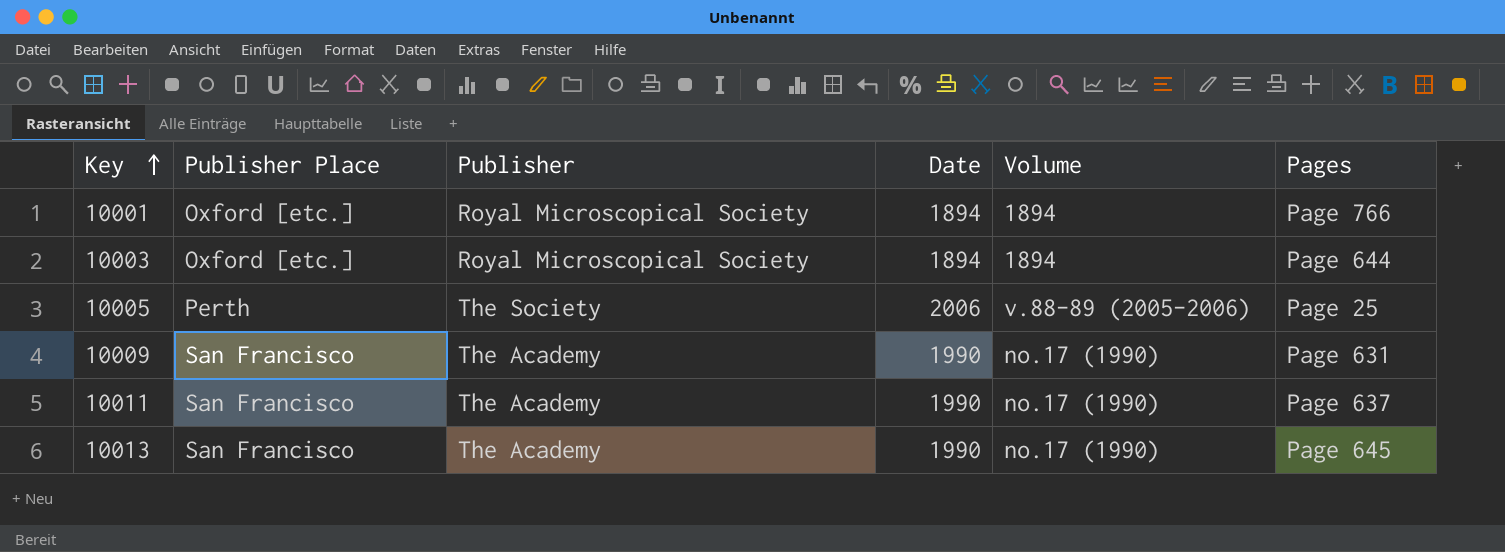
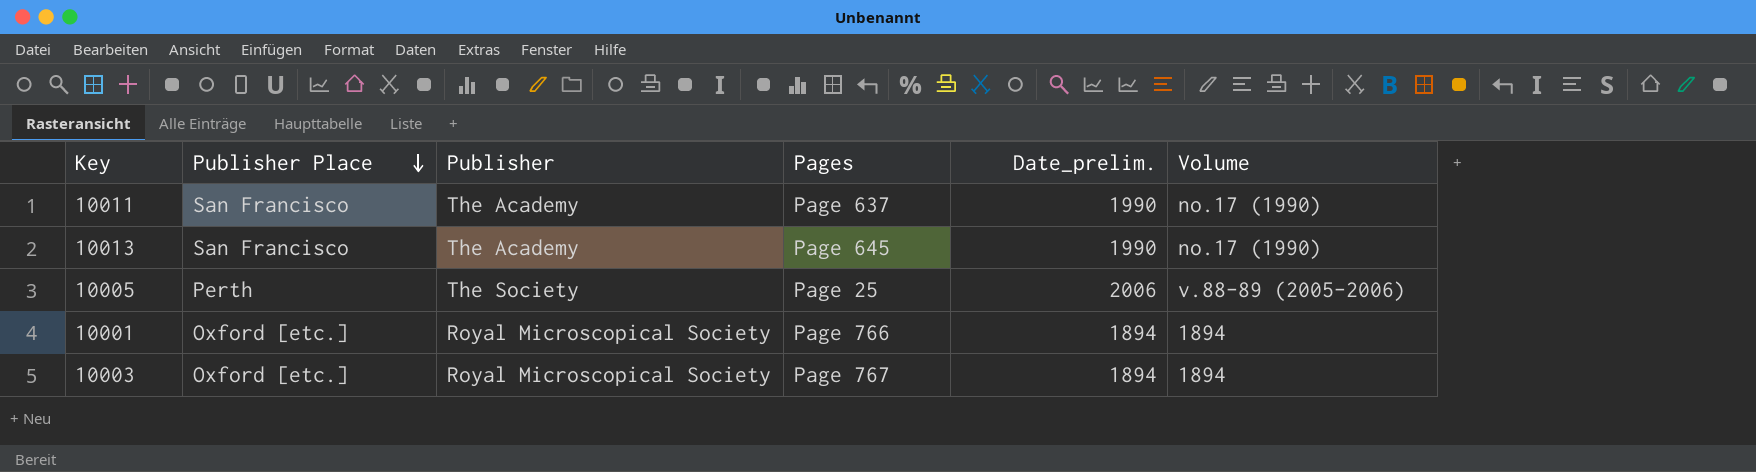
row order: Key ascending -> Publisher Place descending
column Pages | position: 6 -> 4
column name: Date -> Date_prelim.
row 10009: San Francisco | The Academy | 1990 | no.17 (1990) | Page 631 -> none
10003 | Pages: Page 644 -> Page 767

